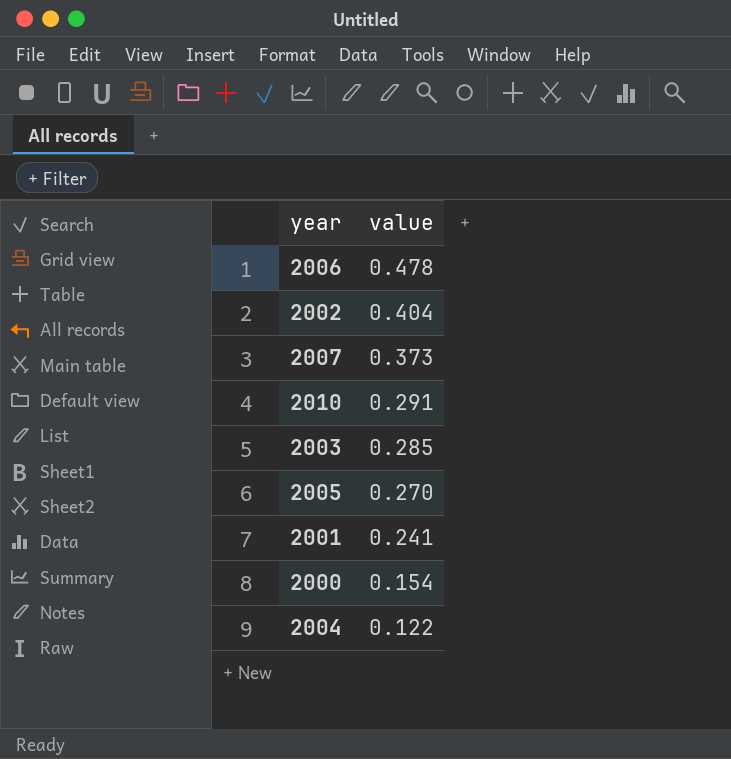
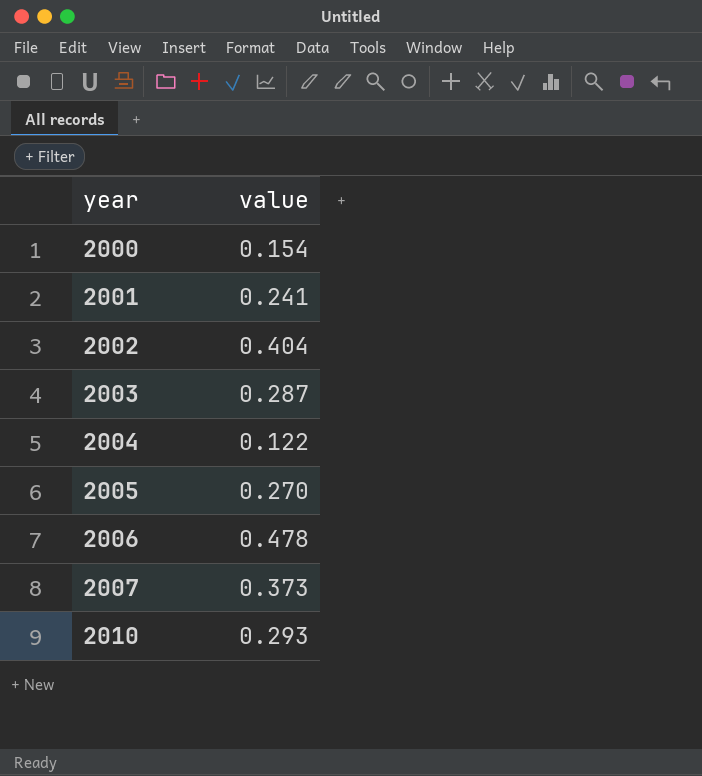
row order: value descending -> year ascending
2003 | value: 0.285 -> 0.287
2010 | value: 0.291 -> 0.293

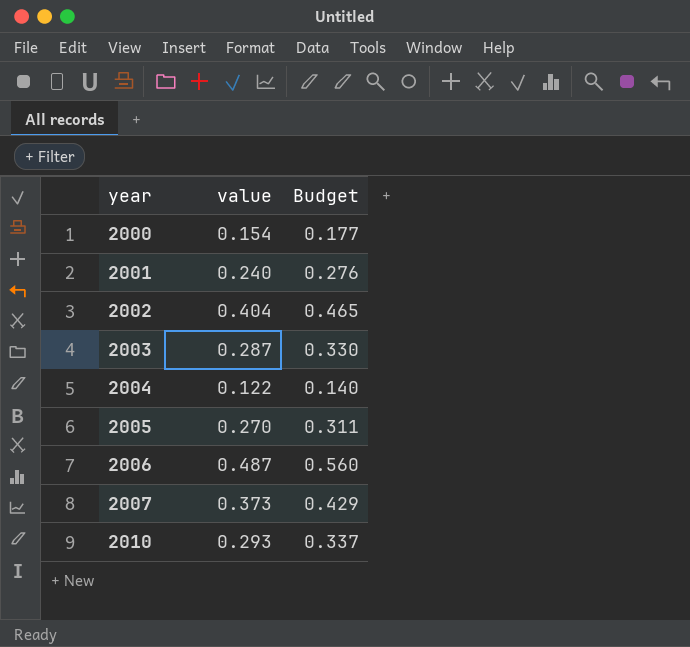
column Budget | formula: none -> [value] * 1.15
2001 | value: 0.241 -> 0.240
2006 | value: 0.478 -> 0.487

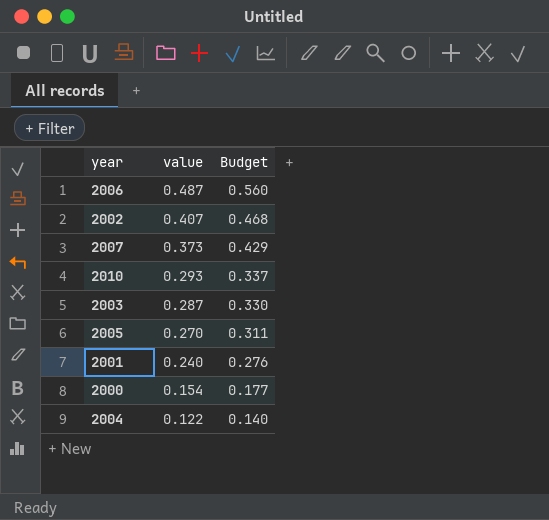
row order: year ascending -> value descending
2002 | value: 0.404 -> 0.407
2002 | Budget: 0.465 -> 0.468

